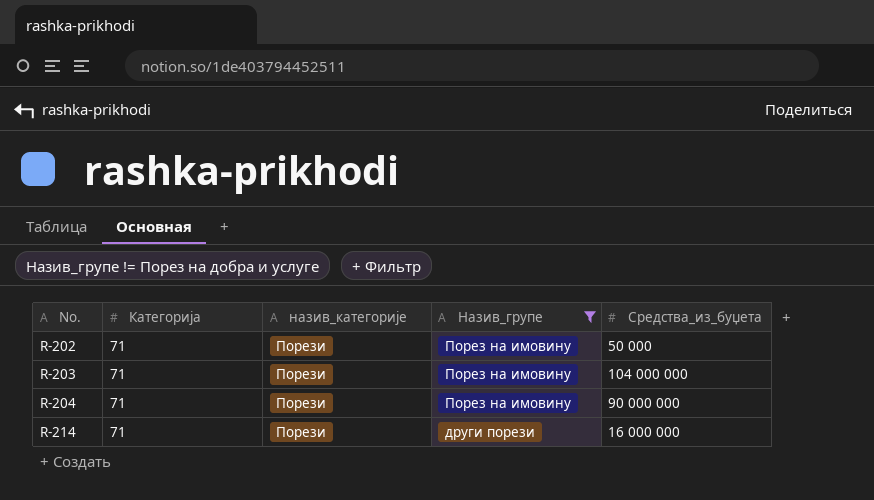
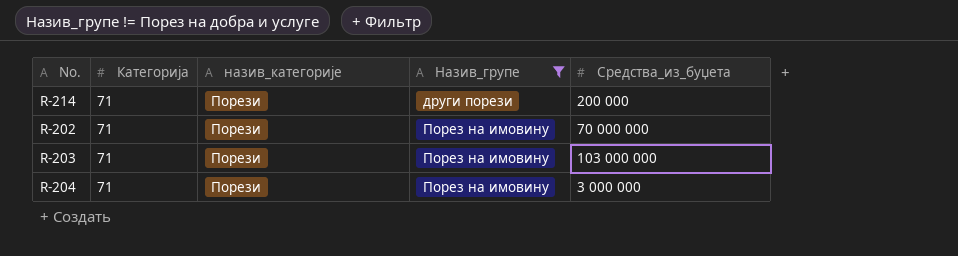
row order: No. ascending -> Назив_групе ascending
R-214 | Средства_из_буџета: 16 000 000 -> 200 000
R-202 | Средства_из_буџета: 50 000 -> 70 000 000
R-203 | Средства_из_буџета: 104 000 000 -> 103 000 000
R-204 | Средства_из_буџета: 90 000 000 -> 3 000 000

